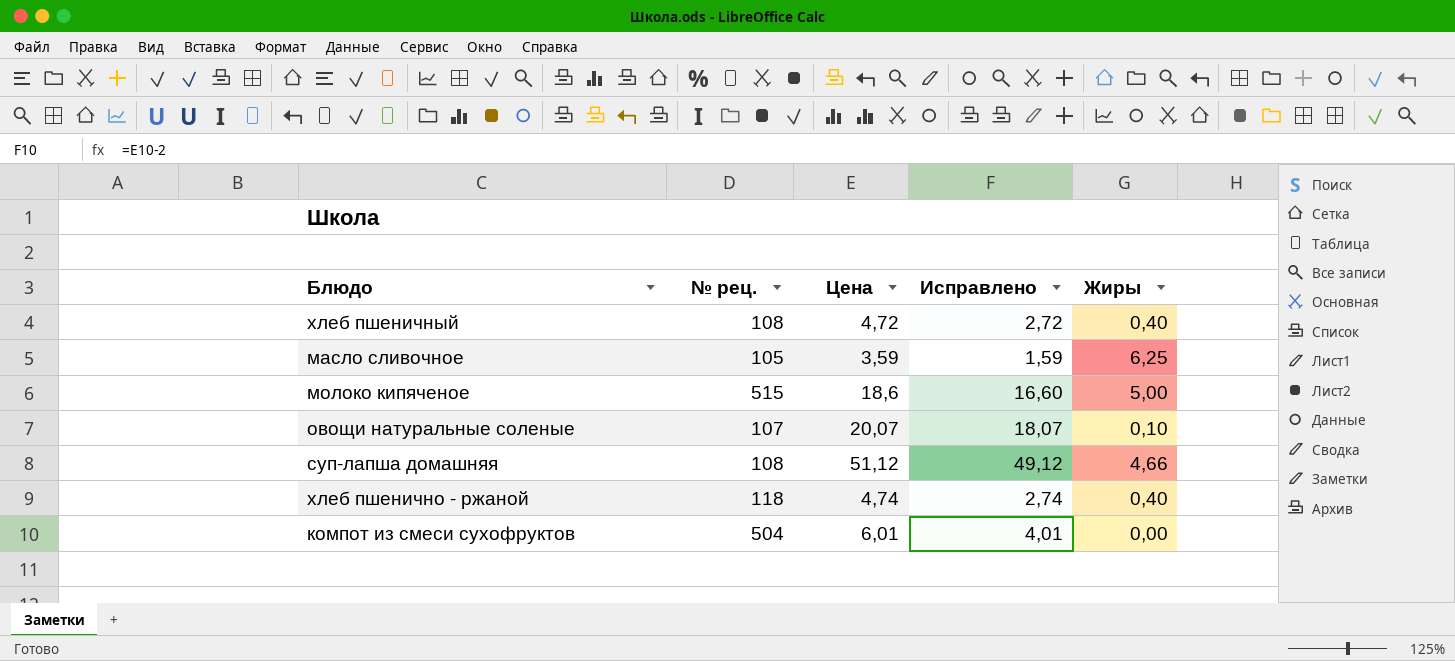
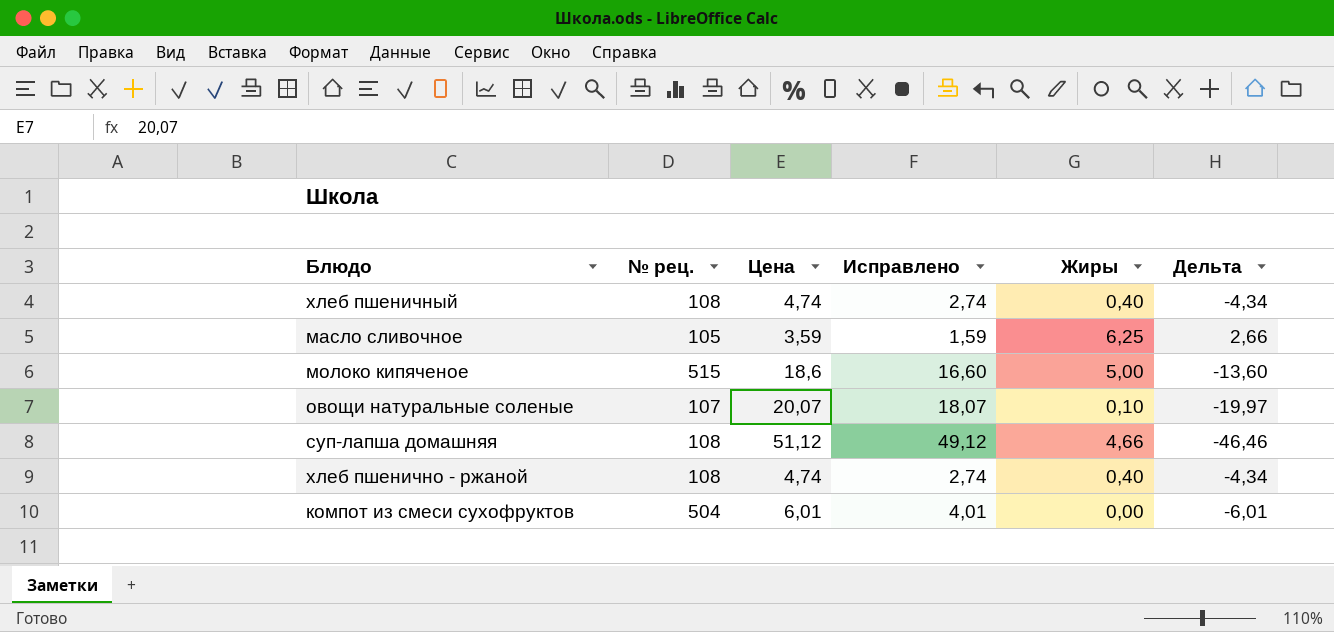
column Дельта | formula: none -> [Жиры] - [Цена]
хлеб пшеничный | Цена: 4,72 -> 4,74
хлеб пшеничный | Исправлено: 2,72 -> 2,74
хлеб пшенично - ржаной | № рец.: 118 -> 108

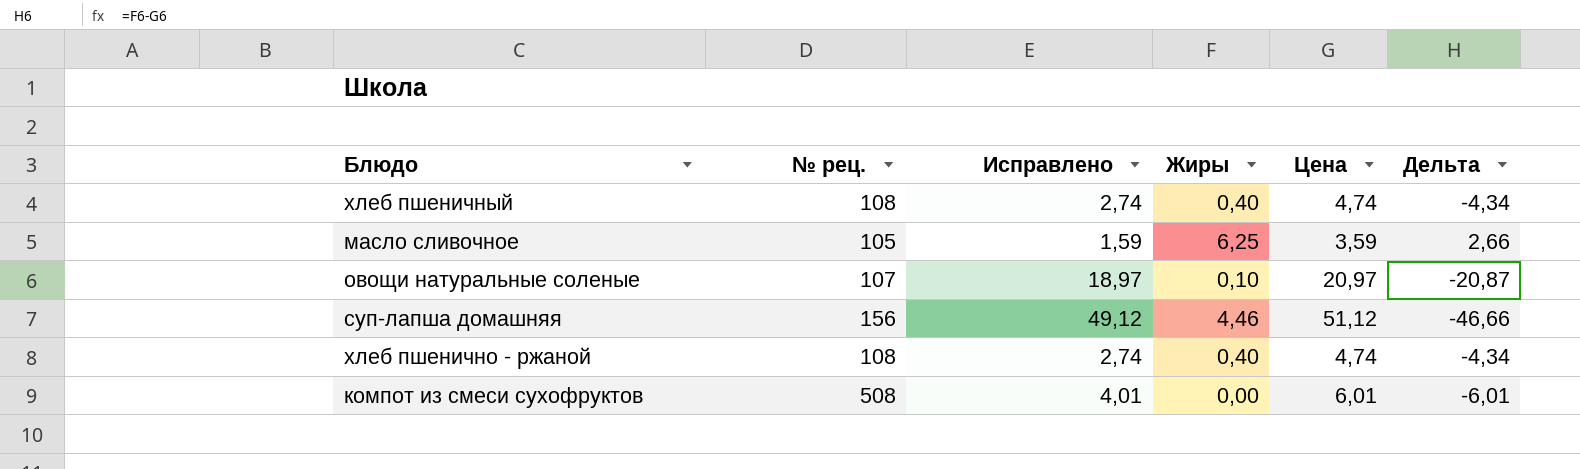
column Цена | position: 3 -> 5
row молоко кипяченое: 515 | 18,6 | 16,60 | 5,00 | -13,60 -> none
овощи натуральные соленые | Исправлено: 18,07 -> 18,97
овощи натуральные соленые | Цена: 20,07 -> 20,97
овощи натуральные соленые | Дельта: -19,97 -> -20,87
суп-лапша домашняя | № рец.: 108 -> 156
суп-лапша домашняя | Жиры: 4,66 -> 4,46
суп-лапша домашняя | Дельта: -46,46 -> -46,66
компот из смеси сухофруктов | № рец.: 504 -> 508

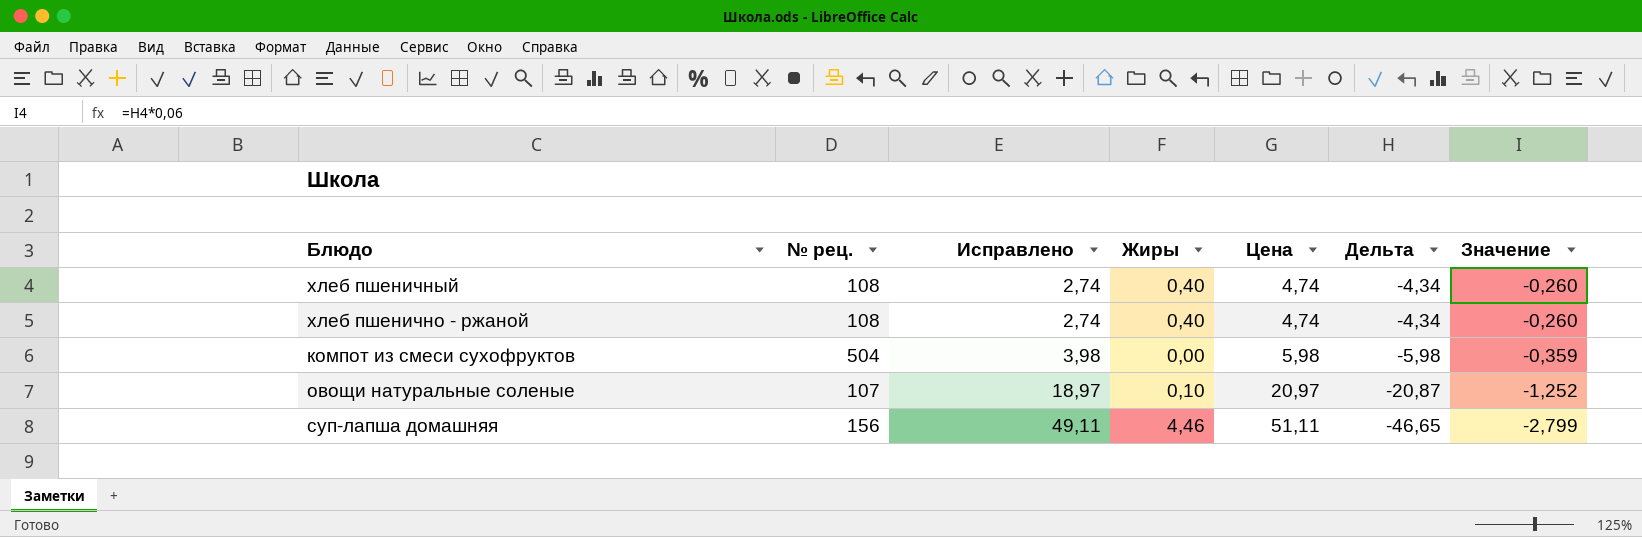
row order: none -> Исправлено ascending
column Значение | formula: none -> [Дельта] * 0,06
row масло сливочное: 105 | 1,59 | 6,25 | 3,59 | 2,66 -> none
компот из смеси сухофруктов | № рец.: 508 -> 504
компот из смеси сухофруктов | Исправлено: 4,01 -> 3,98
компот из смеси сухофруктов | Цена: 6,01 -> 5,98
компот из смеси сухофруктов | Дельта: -6,01 -> -5,98
суп-лапша домашняя | Исправлено: 49,12 -> 49,11
суп-лапша домашняя | Цена: 51,12 -> 51,11
суп-лапша домашняя | Дельта: -46,66 -> -46,65

